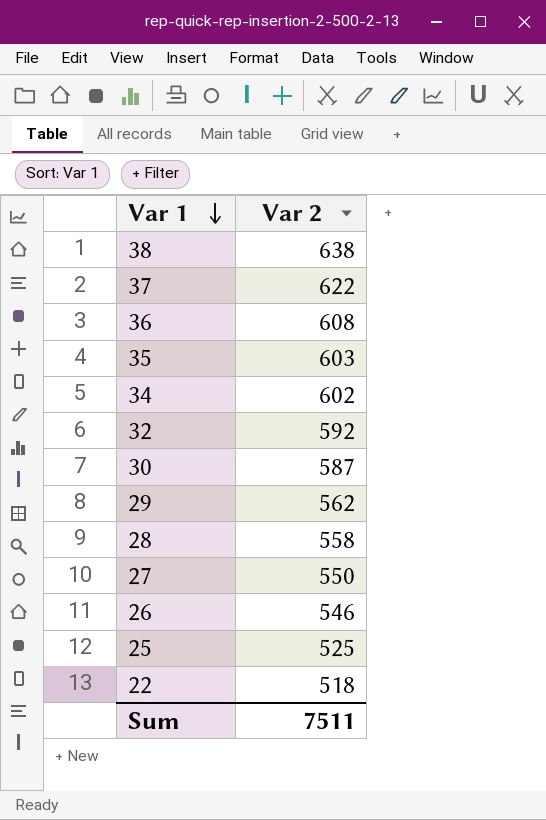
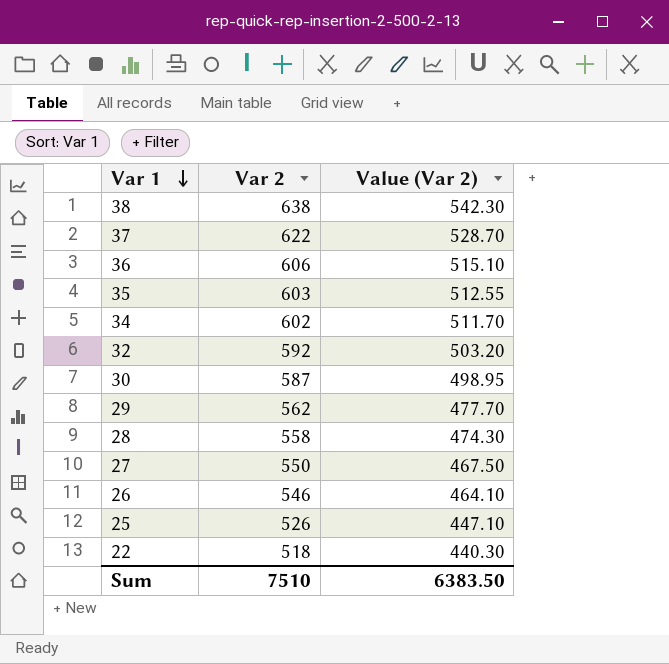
column Value (Var 2) | formula: none -> [Var 2] * 0.85
36 | Var 2: 608 -> 606
25 | Var 2: 525 -> 526
Sum | Var 2: 7511 -> 7510

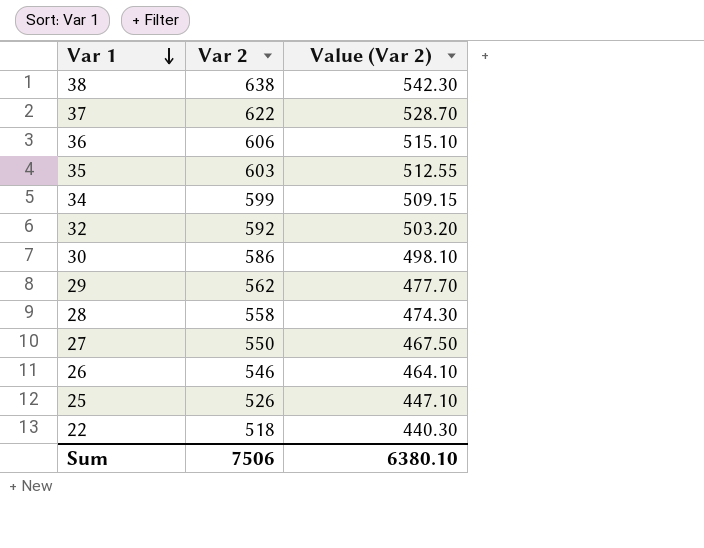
34 | Var 2: 602 -> 599
34 | Value (Var 2): 511.70 -> 509.15
30 | Var 2: 587 -> 586
30 | Value (Var 2): 498.95 -> 498.10
Sum | Var 2: 7510 -> 7506
Sum | Value (Var 2): 6383.50 -> 6380.10

